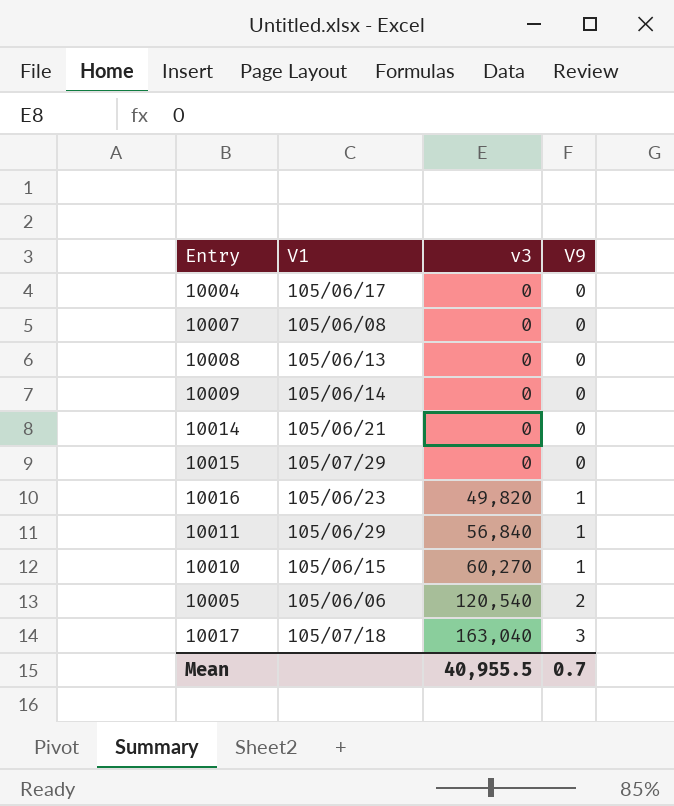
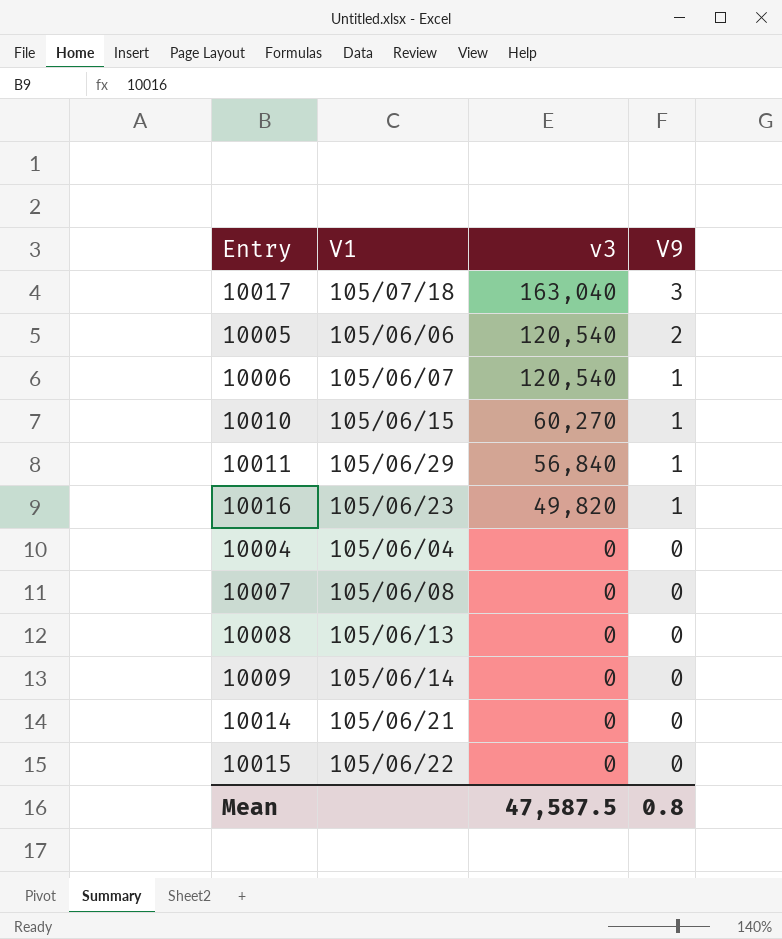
row order: v3 ascending -> v3 descending
row 10006: none -> 105/06/07 | 120,540 | 1
10004 | V1: 105/06/17 -> 105/06/04
10015 | V1: 105/07/29 -> 105/06/22
Mean | v3: 40,955.5 -> 47,587.5
Mean | V9: 0.7 -> 0.8

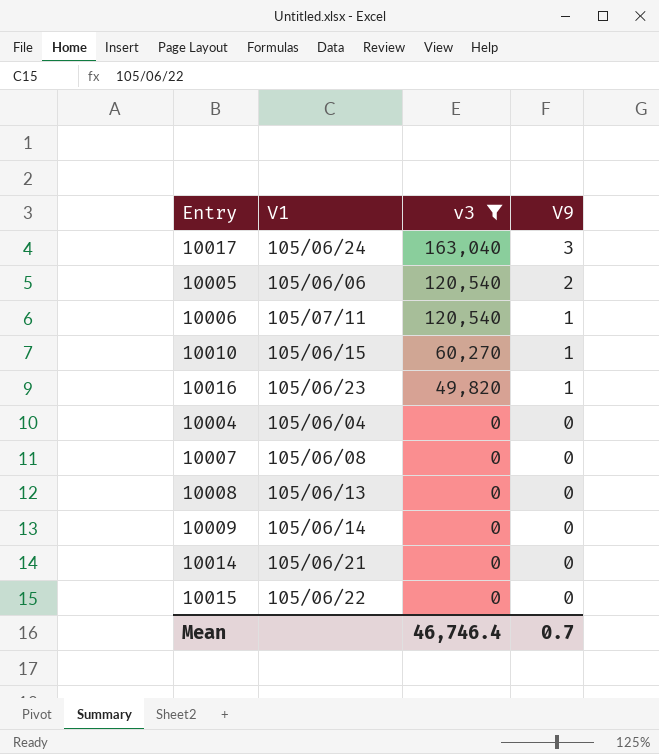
filter: none -> v3 != 56,840
10017 | V1: 105/07/18 -> 105/06/24
10006 | V1: 105/06/07 -> 105/07/11
Mean | v3: 47,587.5 -> 46,746.4
Mean | V9: 0.8 -> 0.7

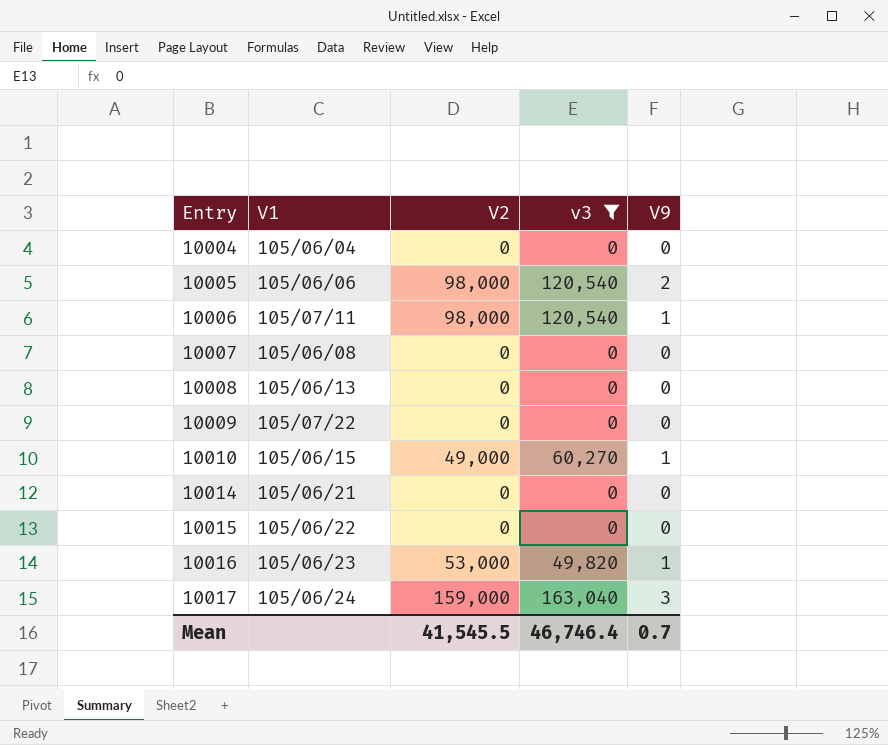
row order: v3 descending -> Entry ascending
column V2 | position: none -> 3
10009 | V1: 105/06/14 -> 105/07/22

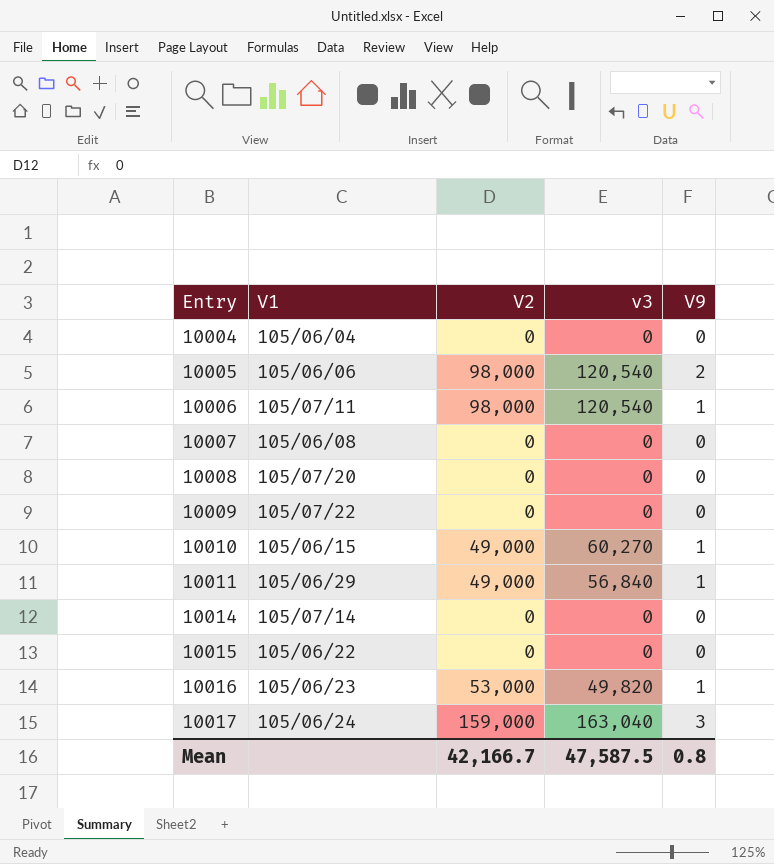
filter: v3 != 56,840 -> none
10008 | V1: 105/06/13 -> 105/07/20
10014 | V1: 105/06/21 -> 105/07/14
Mean | V2: 41,545.5 -> 42,166.7
Mean | v3: 46,746.4 -> 47,587.5
Mean | V9: 0.7 -> 0.8

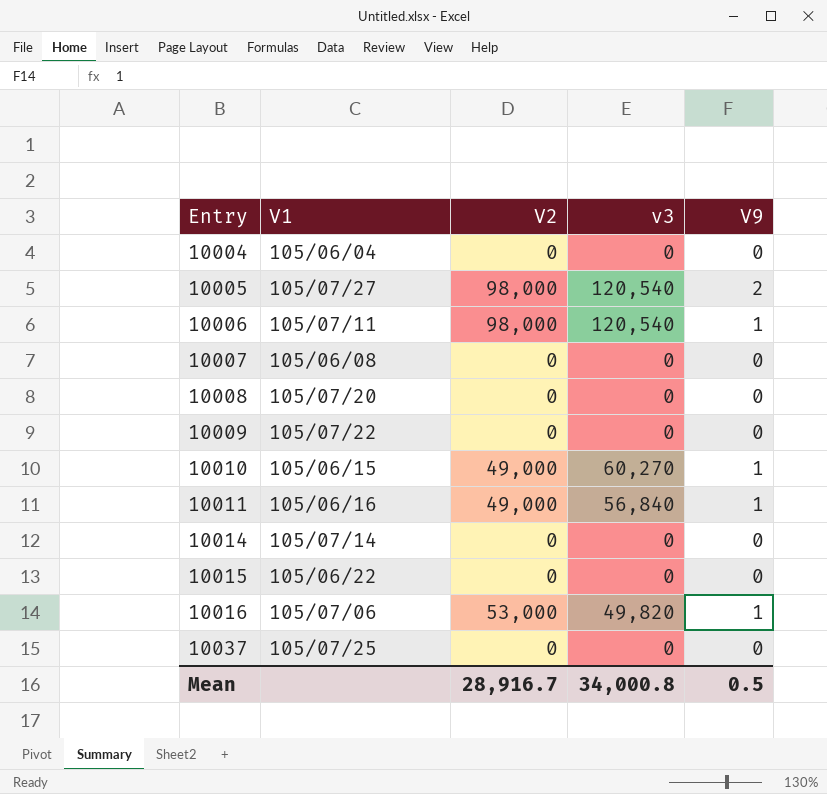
row 10017: 105/06/24 | 159,000 | 163,040 | 3 -> none
10005 | V1: 105/06/06 -> 105/07/27
10011 | V1: 105/06/29 -> 105/06/16
10016 | V1: 105/06/23 -> 105/07/06
row 10037: none -> 105/07/25 | 0 | 0 | 0
Mean | V2: 42,166.7 -> 28,916.7
Mean | v3: 47,587.5 -> 34,000.8
Mean | V9: 0.8 -> 0.5

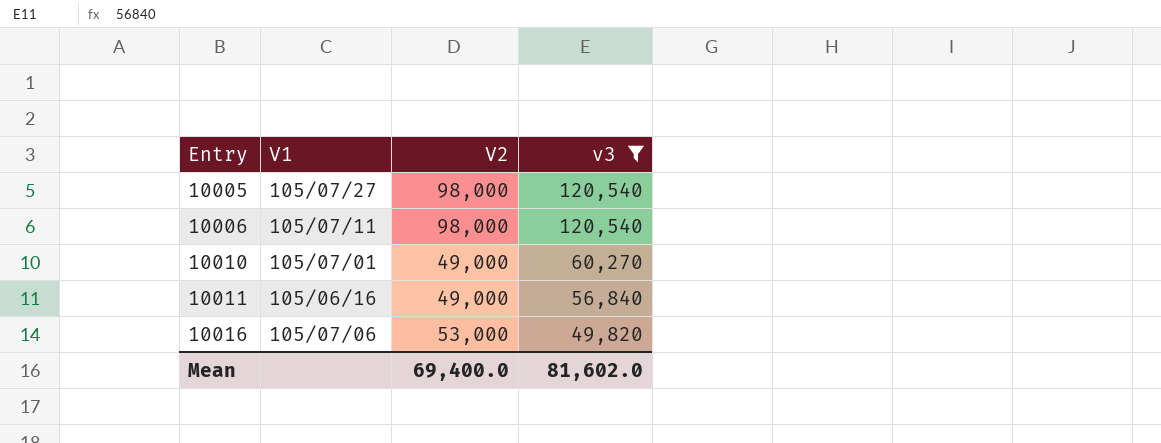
filter: none -> v3 != 0
column V9 | position: 5 -> none
10010 | V1: 105/06/15 -> 105/07/01
Mean | V2: 28,916.7 -> 69,400.0
Mean | v3: 34,000.8 -> 81,602.0

